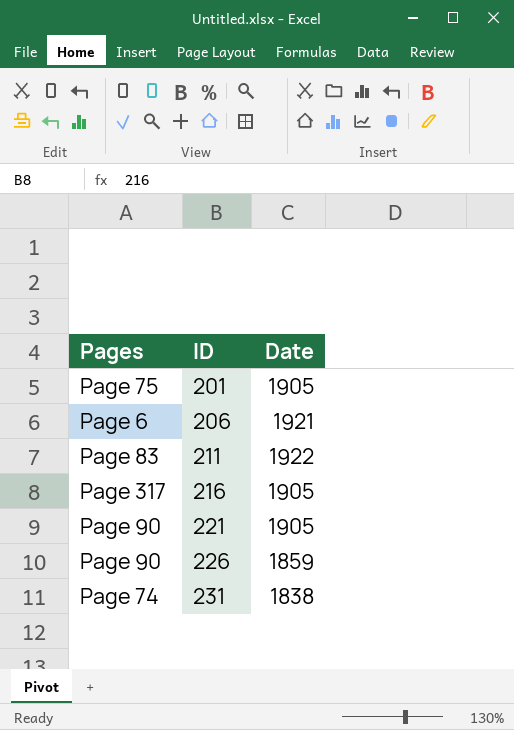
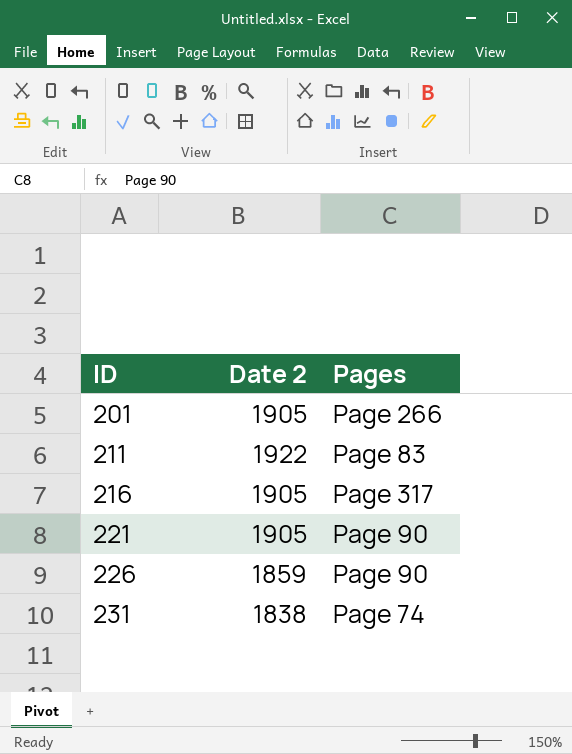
column name: Date -> Date 2
column Pages | position: 1 -> 3
row 206: Page 6 | 1921 -> none
201 | Pages: Page 75 -> Page 266

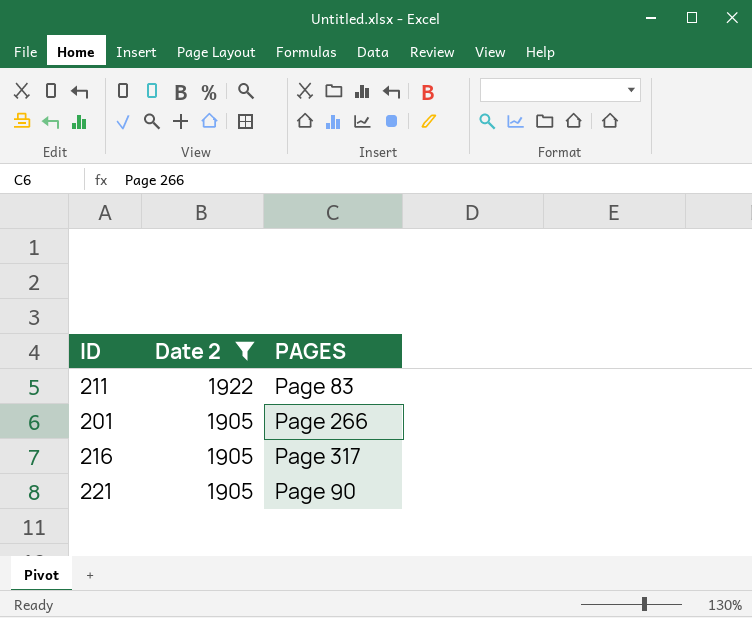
filter: none -> Date 2 >= 1905
row order: ID ascending -> Date 2 descending
column name: Pages -> PAGES

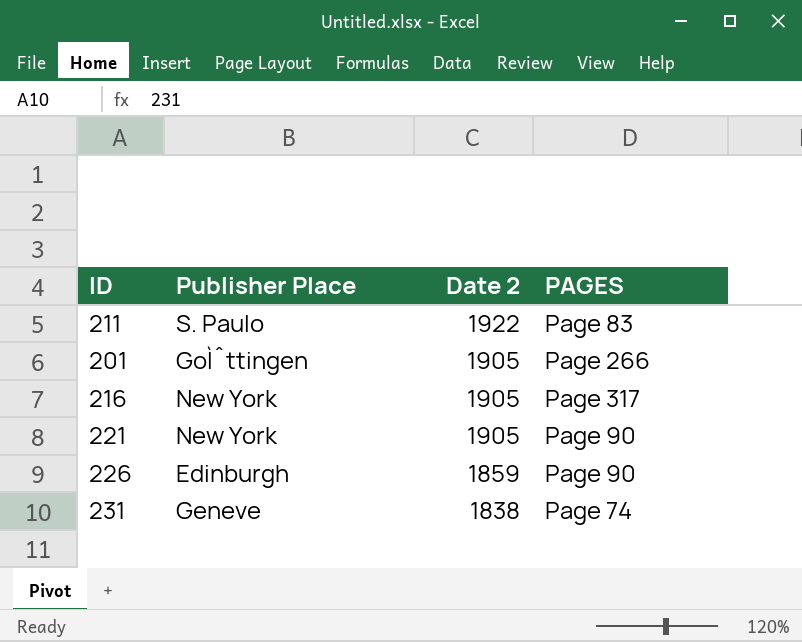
filter: Date 2 >= 1905 -> none
column Publisher Place | position: none -> 2

